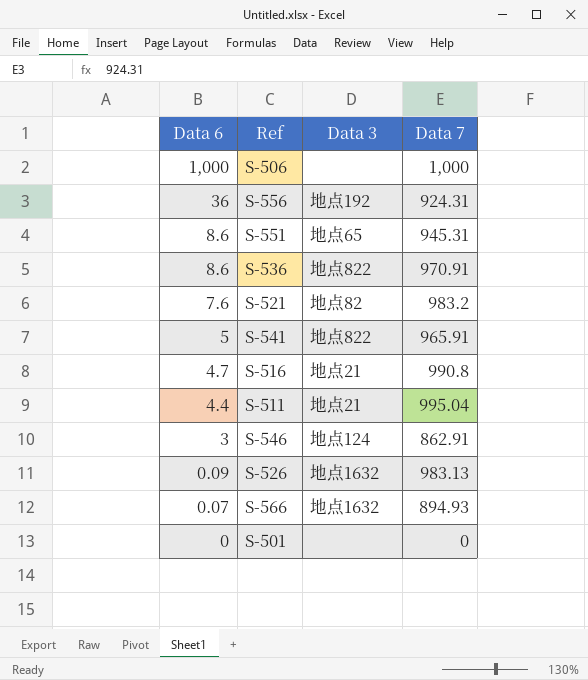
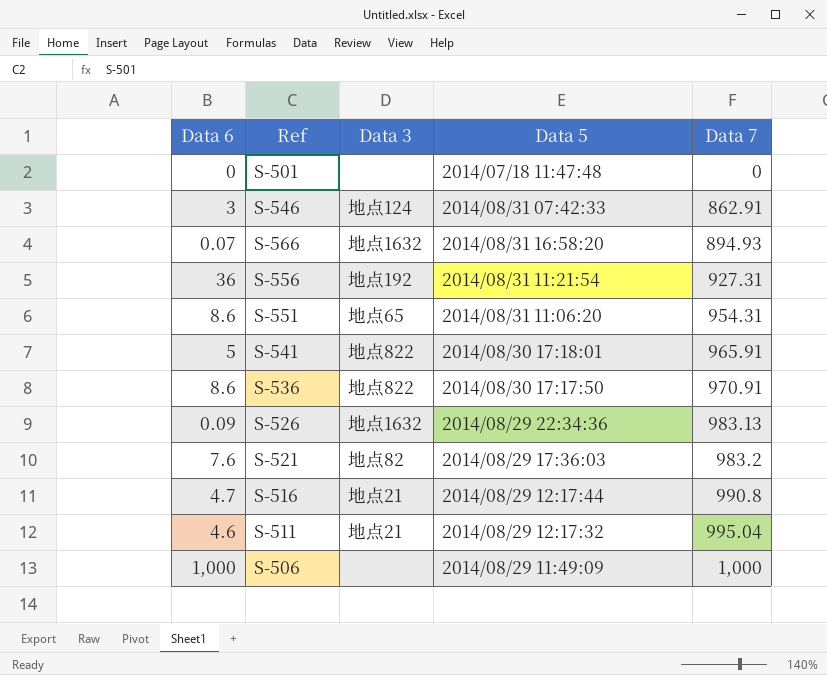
row order: Data 6 descending -> Data 7 ascending
column Data 5 | position: none -> 4
S-556 | Data 7: 924.31 -> 927.31
S-551 | Data 7: 945.31 -> 954.31
S-511 | Data 6: 4.4 -> 4.6

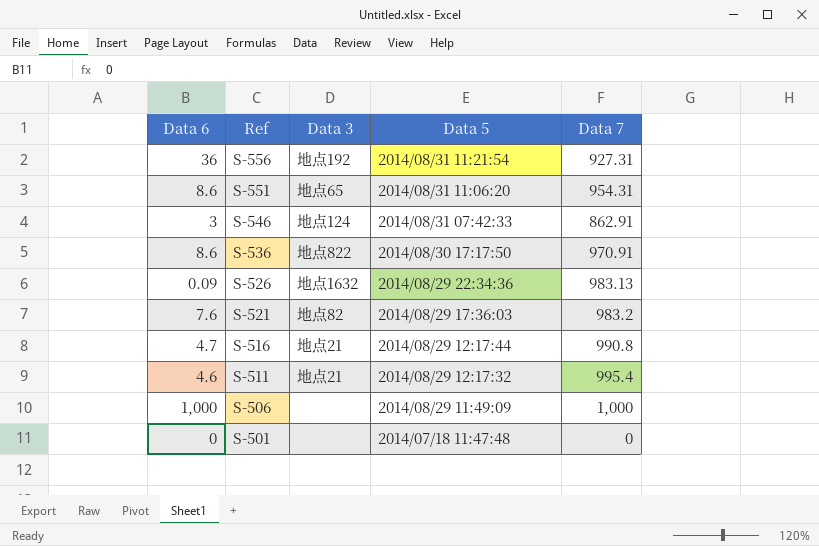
row order: Data 7 ascending -> Ref descending
row S-566: 0.07 | 地点1632 | 2014/08/31 16:58:20 | 894.93 -> none
row S-541: 5 | 地点822 | 2014/08/30 17:18:01 | 965.91 -> none
S-511 | Data 7: 995.04 -> 995.4

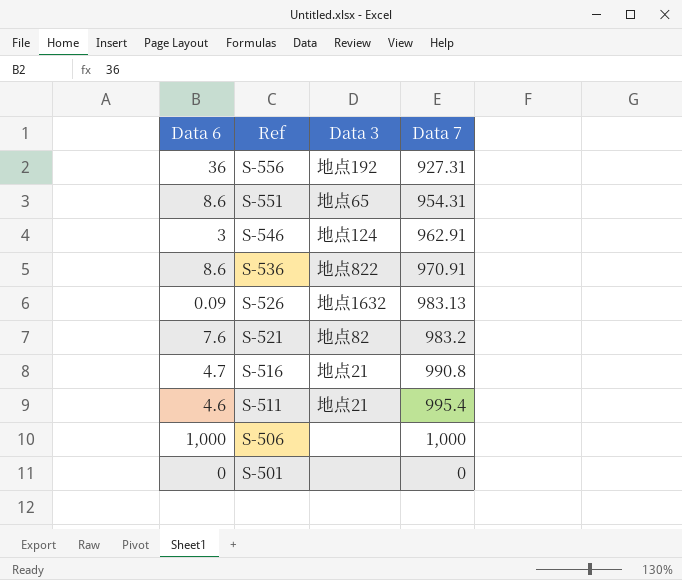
column Data 5 | position: 4 -> none
S-546 | Data 7: 862.91 -> 962.91

